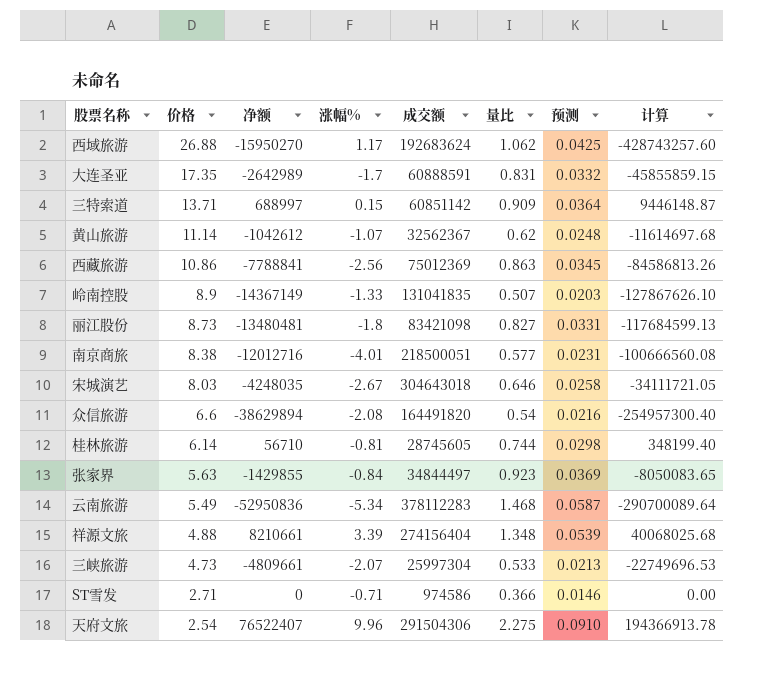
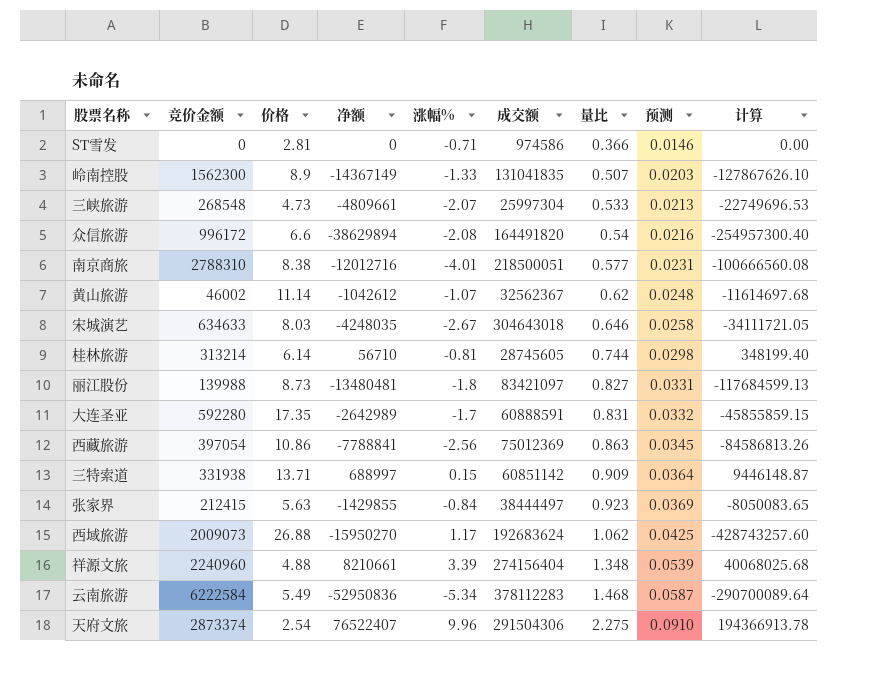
row order: 价格 descending -> 量比 ascending
column 竞价金额 | position: none -> 2
ST雪发 | 价格: 2.71 -> 2.81
丽江股份 | 成交额: 83421098 -> 83421097
张家界 | 成交额: 34844497 -> 38444497

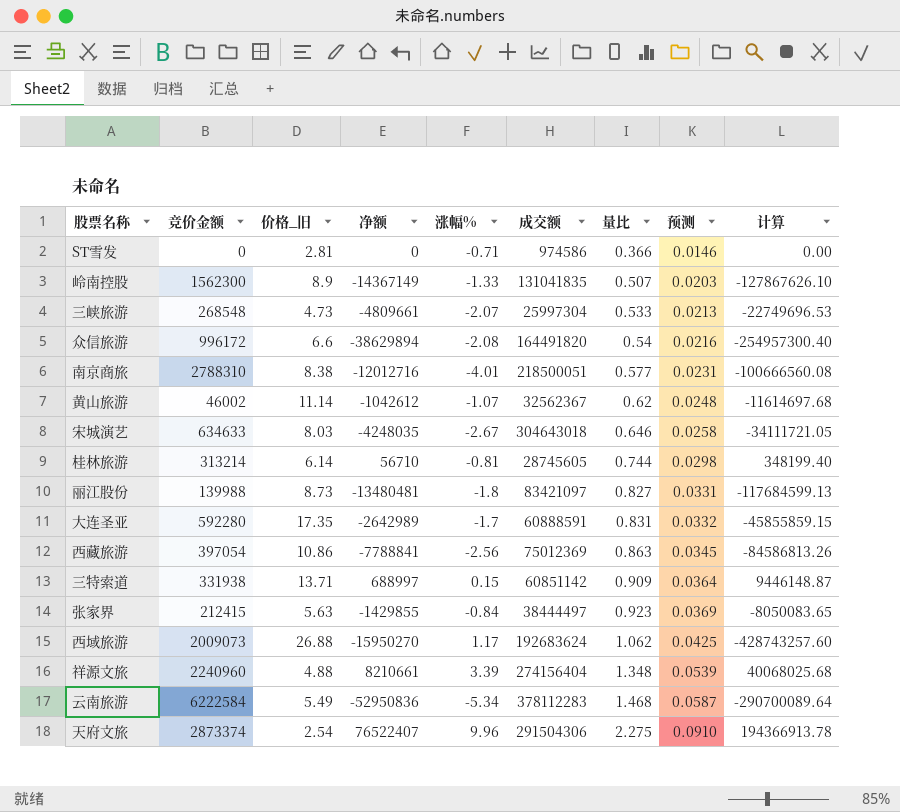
column name: 价格 -> 价格_旧

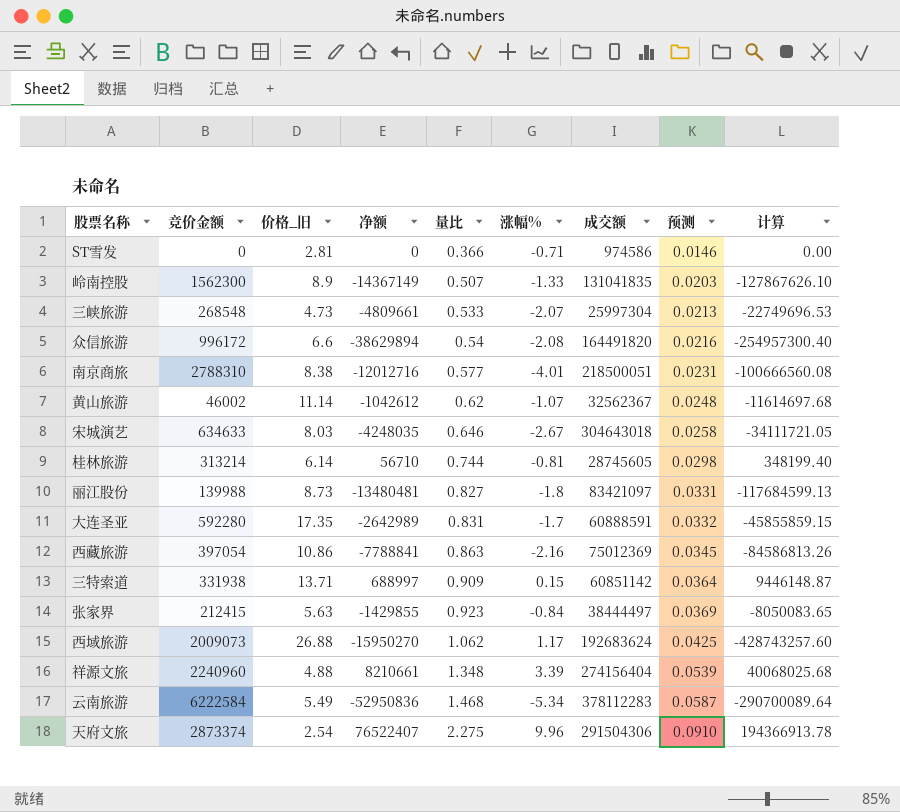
column 量比 | position: 7 -> 5
西藏旅游 | 涨幅%: -2.56 -> -2.16

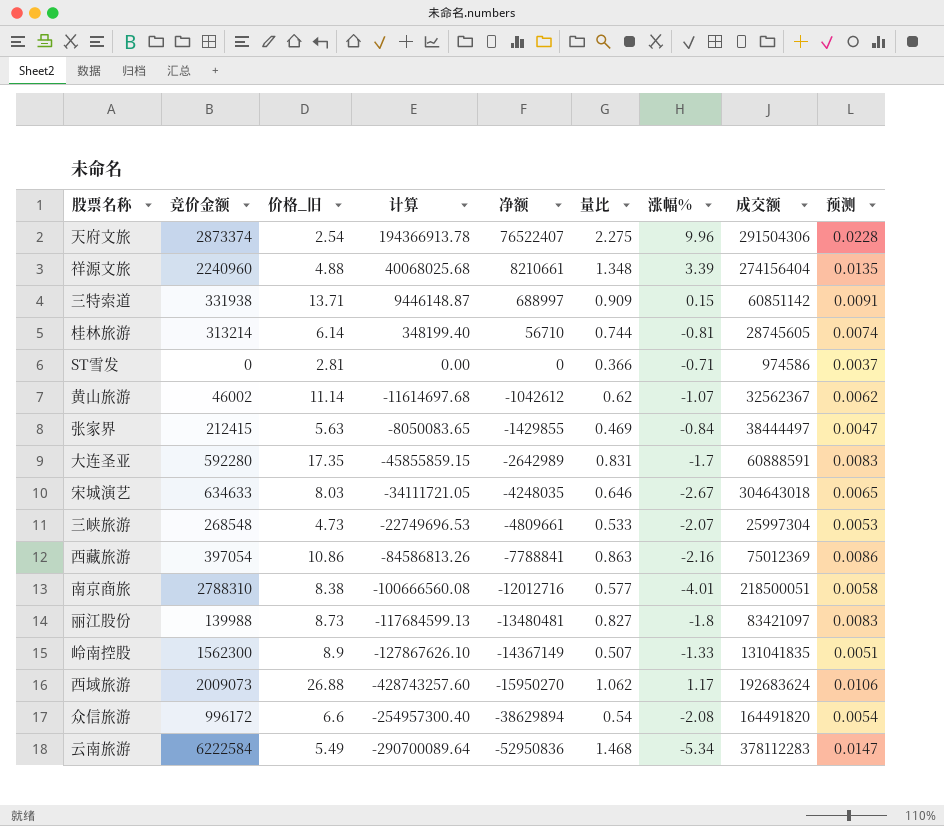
row order: 量比 ascending -> 净额 descending
column 计算 | position: 9 -> 4
column 预测 | formula: [量比] * 0.04 -> [量比] * 0.01
张家界 | 量比: 0.923 -> 0.469

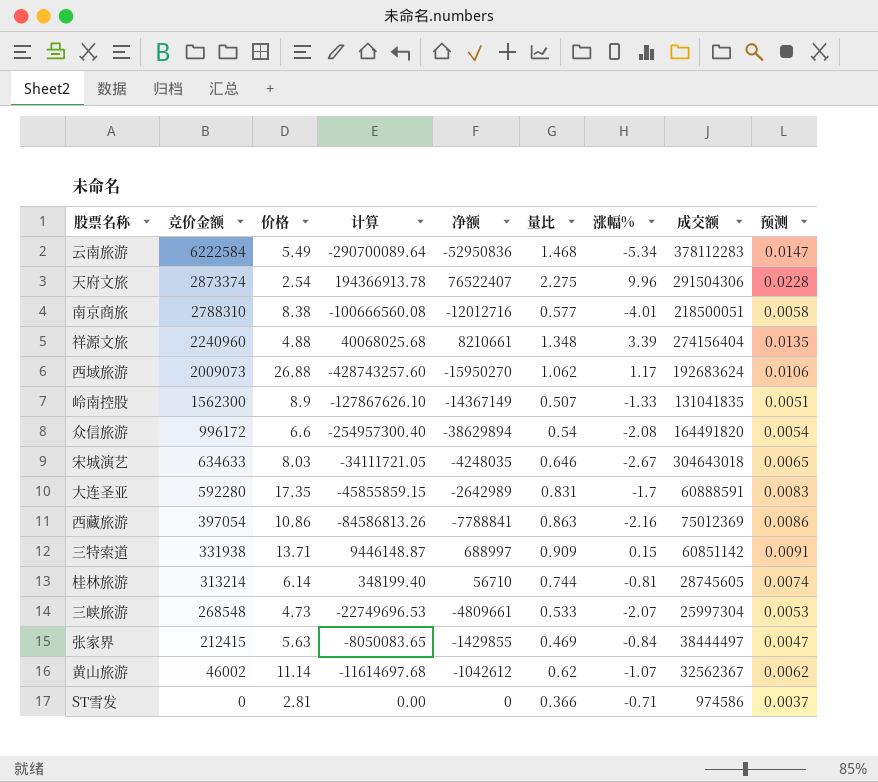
row order: 净额 descending -> 竞价金额 descending
column name: 价格_旧 -> 价格
row 丽江股份: 139988 | 8.73 | -117684599.13 | -13480481 | 0.827 | -1.8 | 83421097 | 0.0083 -> none

